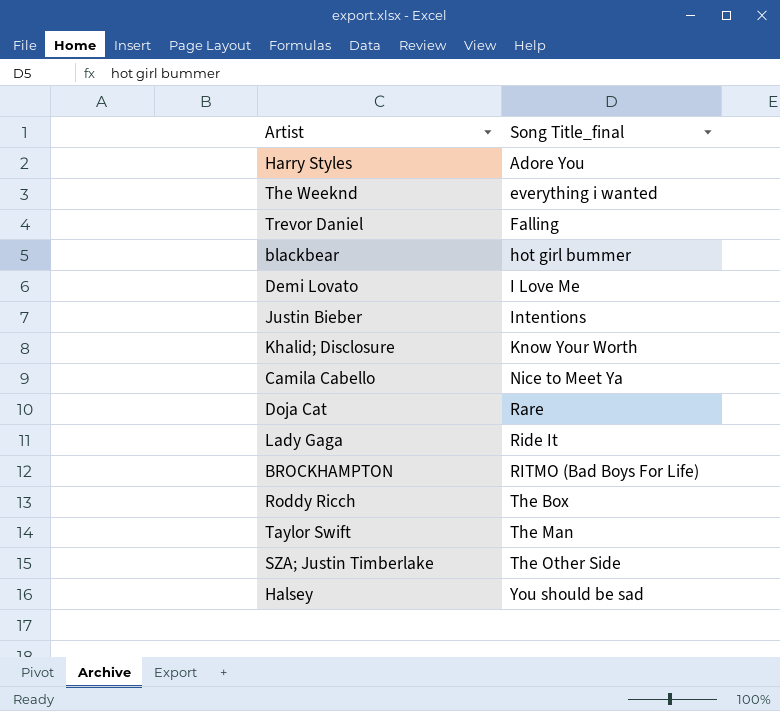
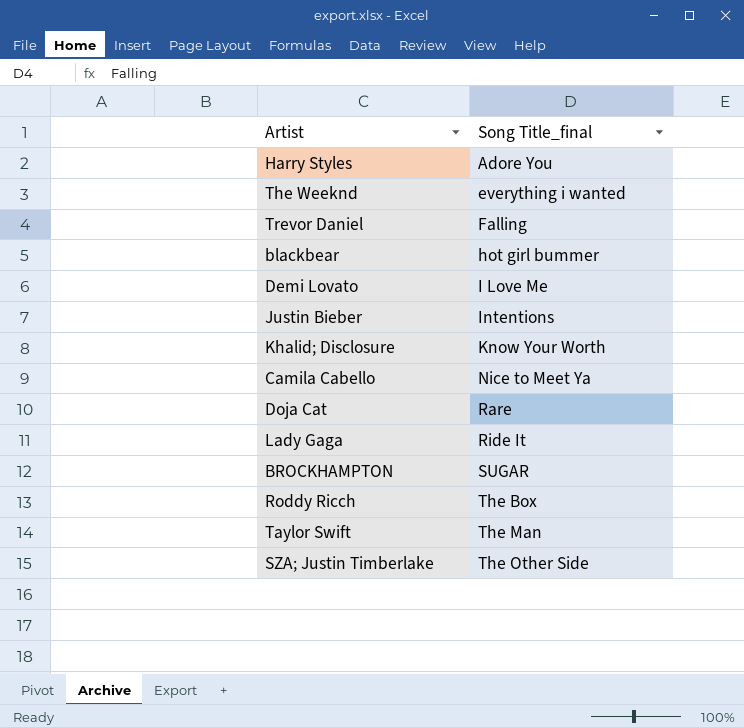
row Halsey: You should be sad -> none
BROCKHAMPTON | Song Title_final: RITMO (Bad Boys For Life) -> SUGAR

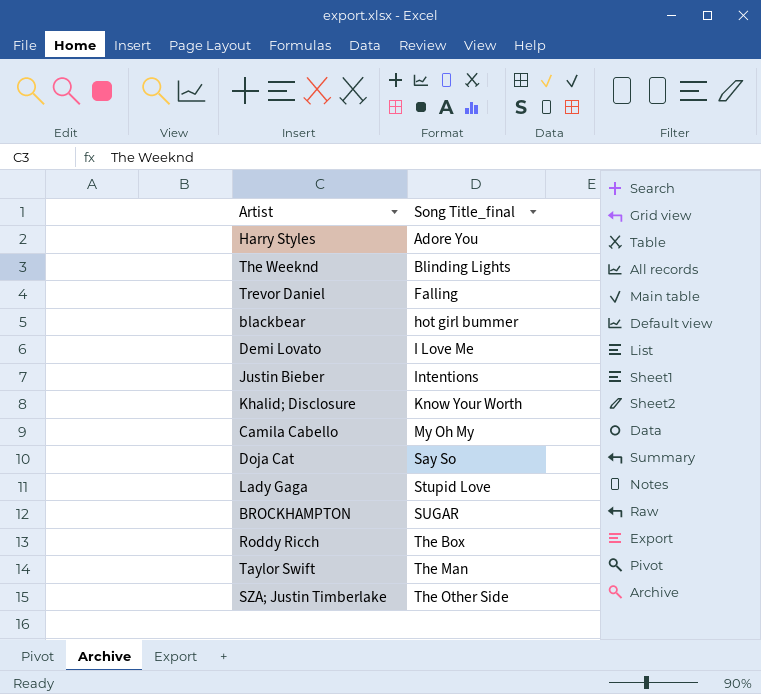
The Weeknd | Song Title_final: everything i wanted -> Blinding Lights
Camila Cabello | Song Title_final: Nice to Meet Ya -> My Oh My
Doja Cat | Song Title_final: Rare -> Say So
Lady Gaga | Song Title_final: Ride It -> Stupid Love

